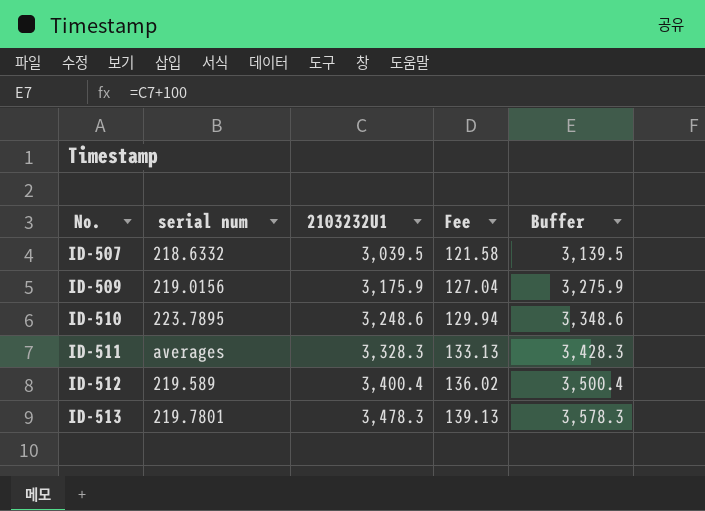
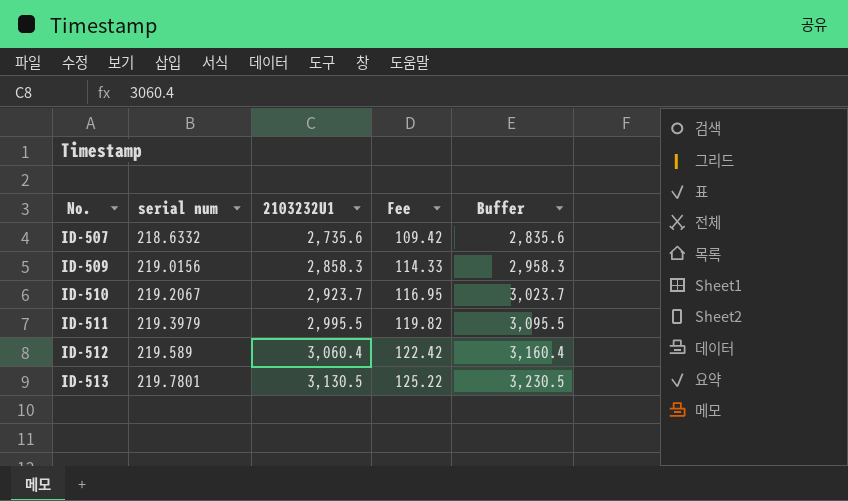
ID-507 | 2103232U1: 3,039.5 -> 2,735.6
ID-507 | Fee: 121.58 -> 109.42
ID-507 | Buffer: 3,139.5 -> 2,835.6
ID-509 | 2103232U1: 3,175.9 -> 2,858.3
ID-509 | Fee: 127.04 -> 114.33
ID-509 | Buffer: 3,275.9 -> 2,958.3
ID-510 | serial num: 223.7895 -> 219.2067
ID-510 | 2103232U1: 3,248.6 -> 2,923.7
ID-510 | Fee: 129.94 -> 116.95
ID-510 | Buffer: 3,348.6 -> 3,023.7
ID-511 | serial num: averages -> 219.3979
ID-511 | 2103232U1: 3,328.3 -> 2,995.5
ID-511 | Fee: 133.13 -> 119.82
ID-511 | Buffer: 3,428.3 -> 3,095.5
ID-512 | 2103232U1: 3,400.4 -> 3,060.4
ID-512 | Fee: 136.02 -> 122.42
ID-512 | Buffer: 3,500.4 -> 3,160.4
ID-513 | 2103232U1: 3,478.3 -> 3,130.5
ID-513 | Fee: 139.13 -> 125.22
ID-513 | Buffer: 3,578.3 -> 3,230.5

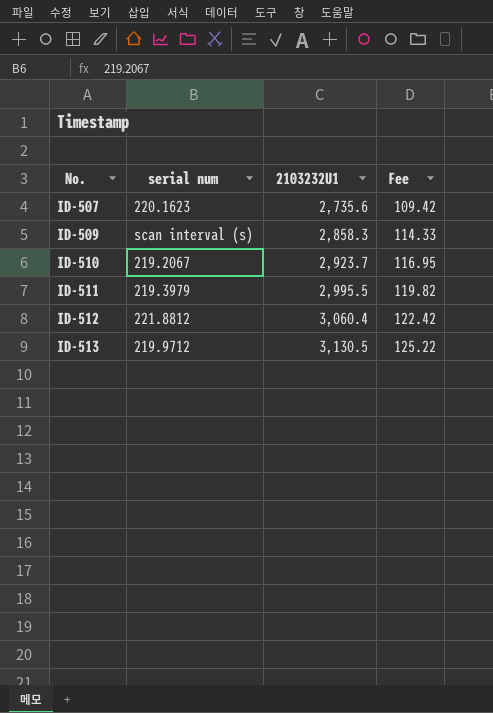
column Buffer | formula: [2103232U1] + 100 -> none
ID-507 | serial num: 218.6332 -> 220.1623
ID-509 | serial num: 219.0156 -> scan interval (s)
ID-512 | serial num: 219.589 -> 221.8812
ID-513 | serial num: 219.7801 -> 219.9712

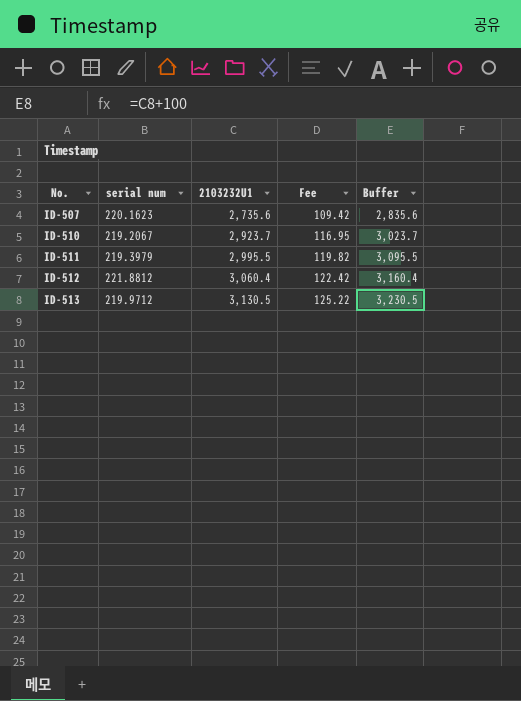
column Buffer | formula: none -> [2103232U1] + 100
row ID-509: scan interval (s) | 2,858.3 | 114.33 -> none

